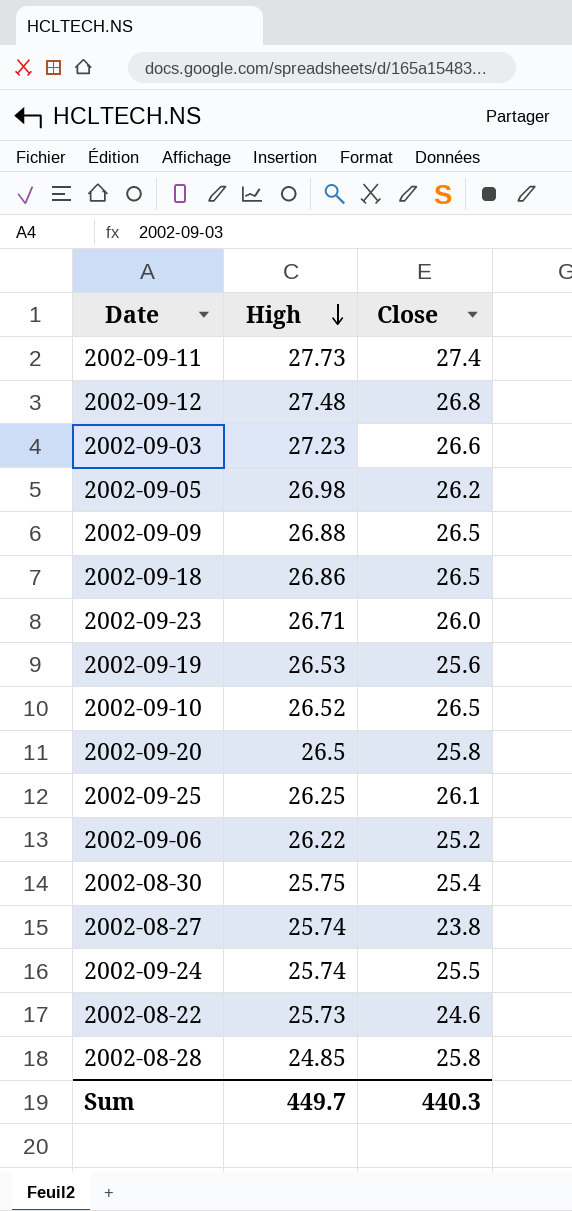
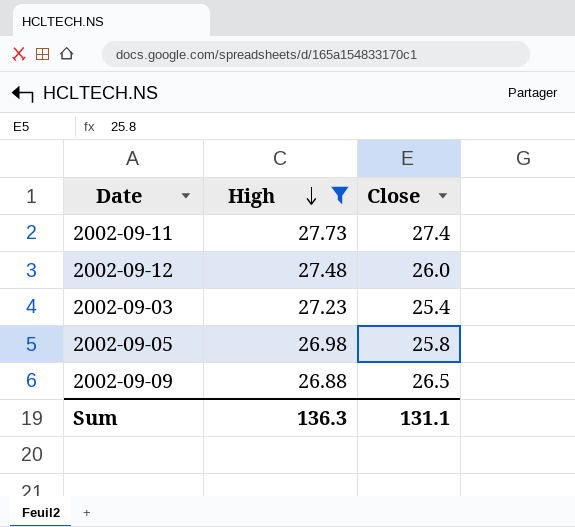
filter: none -> High >= 26.88
2002-09-12 | Close: 26.8 -> 26.0
2002-09-03 | Close: 26.6 -> 25.4
2002-09-05 | Close: 26.2 -> 25.8
Sum | High: 449.7 -> 136.3
Sum | Close: 440.3 -> 131.1

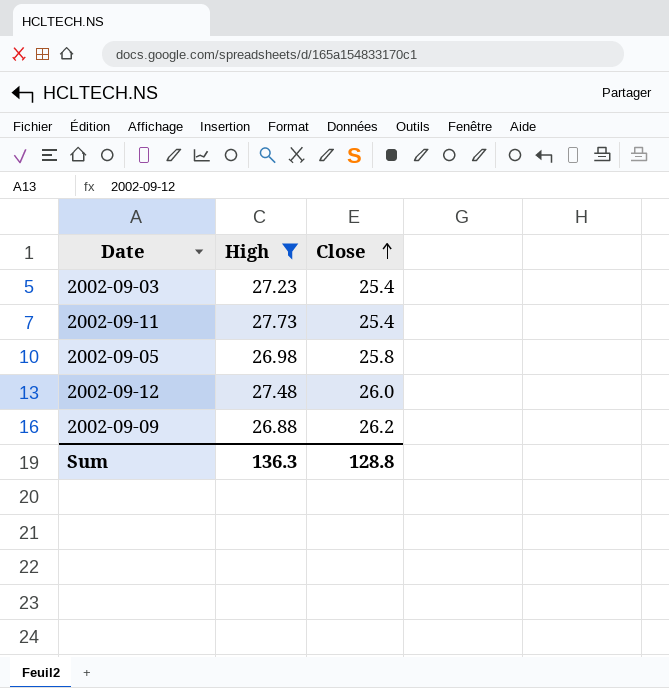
row order: High descending -> Close ascending
2002-09-11 | Close: 27.4 -> 25.4
2002-09-09 | Close: 26.5 -> 26.2
Sum | Close: 131.1 -> 128.8

